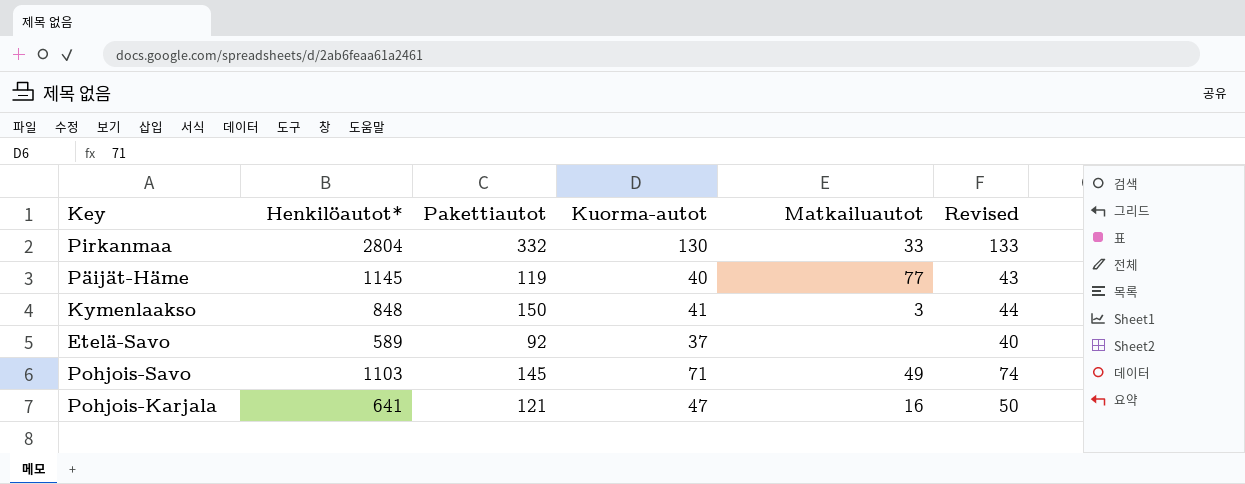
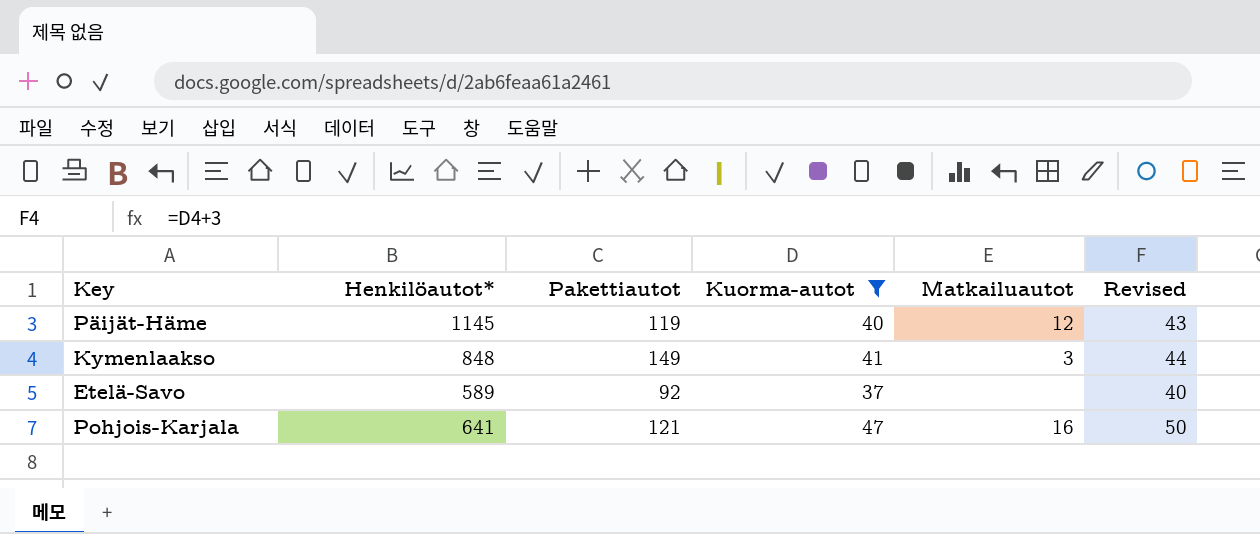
filter: none -> Kuorma-autot <= 47
Päijät-Häme | Matkailuautot: 77 -> 12
Kymenlaakso | Pakettiautot: 150 -> 149

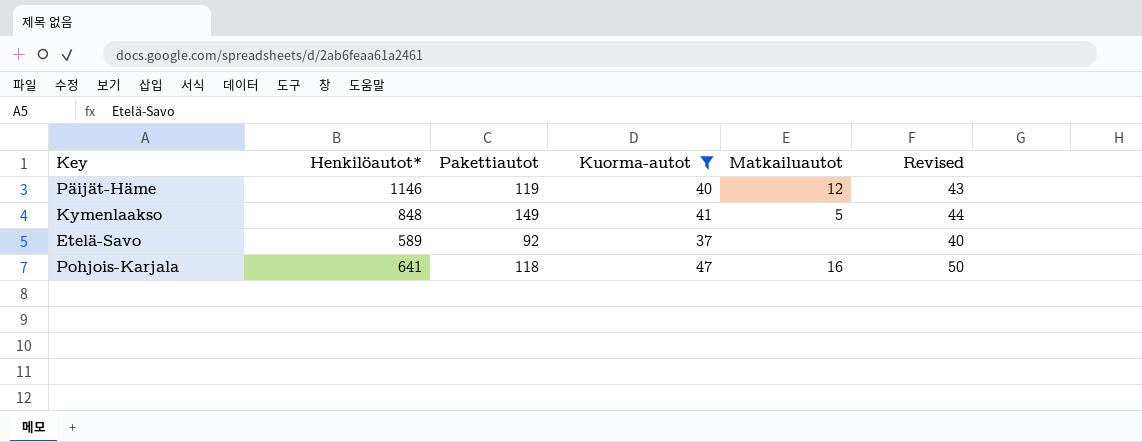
Päijät-Häme | Henkilöautot*: 1145 -> 1146
Kymenlaakso | Matkailuautot: 3 -> 5
Pohjois-Karjala | Pakettiautot: 121 -> 118

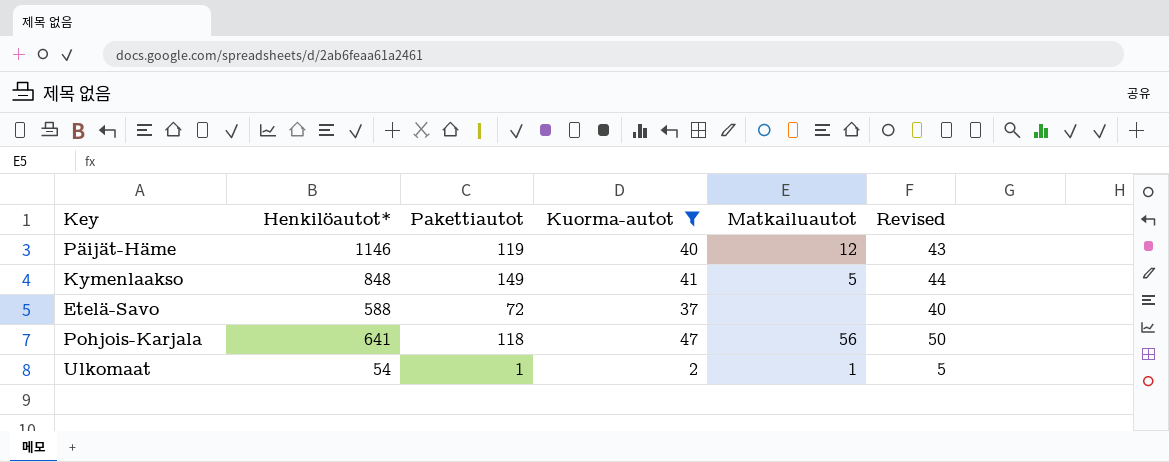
Etelä-Savo | Henkilöautot*: 589 -> 588
Etelä-Savo | Pakettiautot: 92 -> 72
Pohjois-Karjala | Matkailuautot: 16 -> 56
row Ulkomaat: none -> 54 | 1 | 2 | 1 | 5

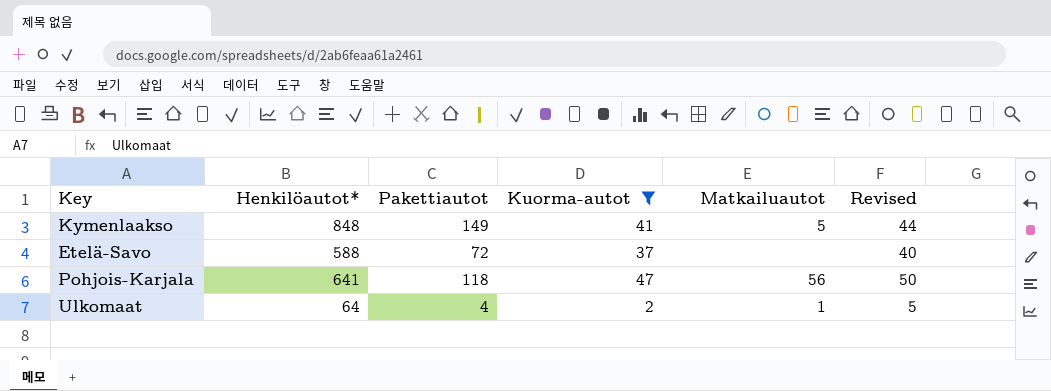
row Päijät-Häme: 1146 | 119 | 40 | 12 | 43 -> none
Ulkomaat | Henkilöautot*: 54 -> 64
Ulkomaat | Pakettiautot: 1 -> 4

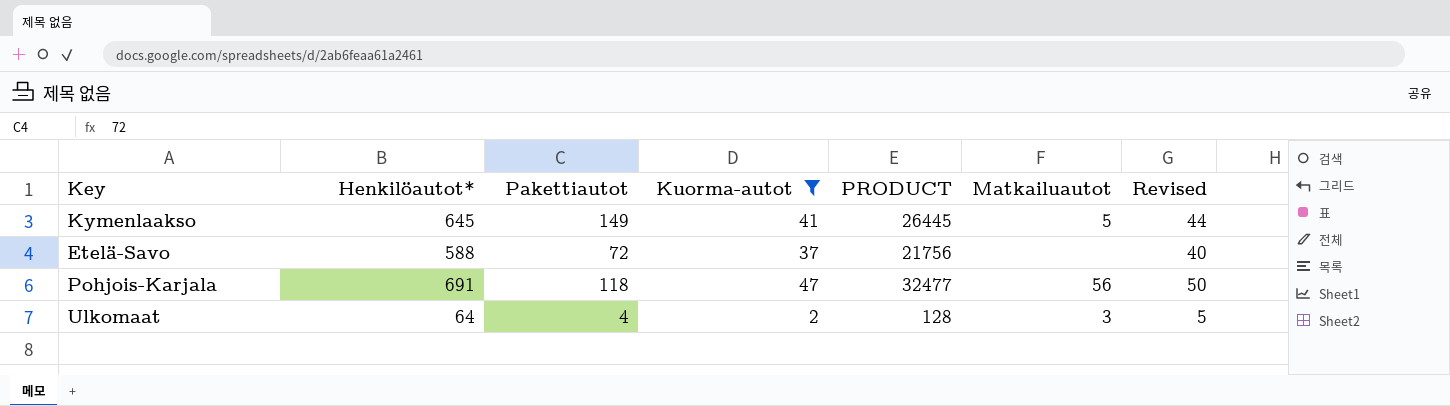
column PRODUCT | formula: none -> [Henkilöautot*] * [Kuorma-autot]
Kymenlaakso | Henkilöautot*: 848 -> 645
Pohjois-Karjala | Henkilöautot*: 641 -> 691
Ulkomaat | Matkailuautot: 1 -> 3

